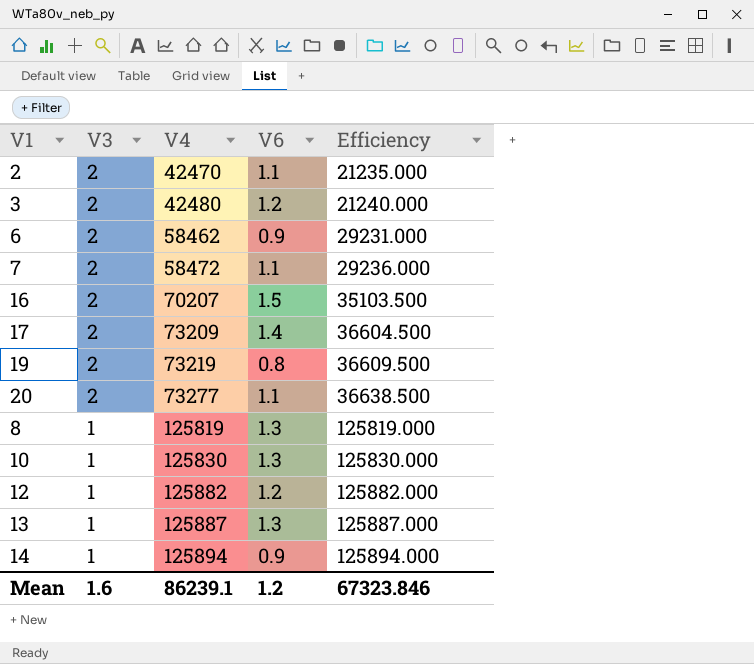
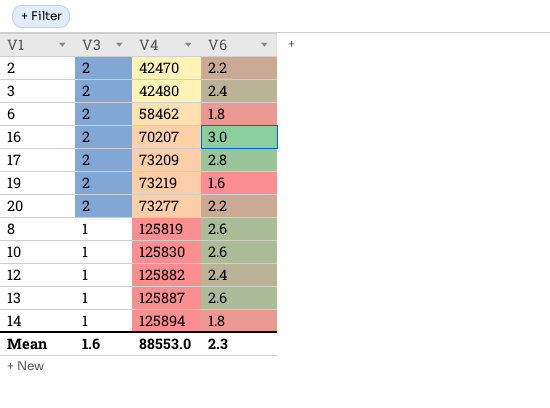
column Efficiency | formula: [V4] / [V3] -> none
row 7: 2 | 58472 | 1.1 | 29236.000 -> none
2 | V6: 1.1 -> 2.2
3 | V6: 1.2 -> 2.4
6 | V6: 0.9 -> 1.8
16 | V6: 1.5 -> 3.0
17 | V6: 1.4 -> 2.8
19 | V6: 0.8 -> 1.6
20 | V6: 1.1 -> 2.2
8 | V6: 1.3 -> 2.6
10 | V6: 1.3 -> 2.6
12 | V6: 1.2 -> 2.4
13 | V6: 1.3 -> 2.6
14 | V6: 0.9 -> 1.8
Mean | V4: 86239.1 -> 88553.0
Mean | V6: 1.2 -> 2.3

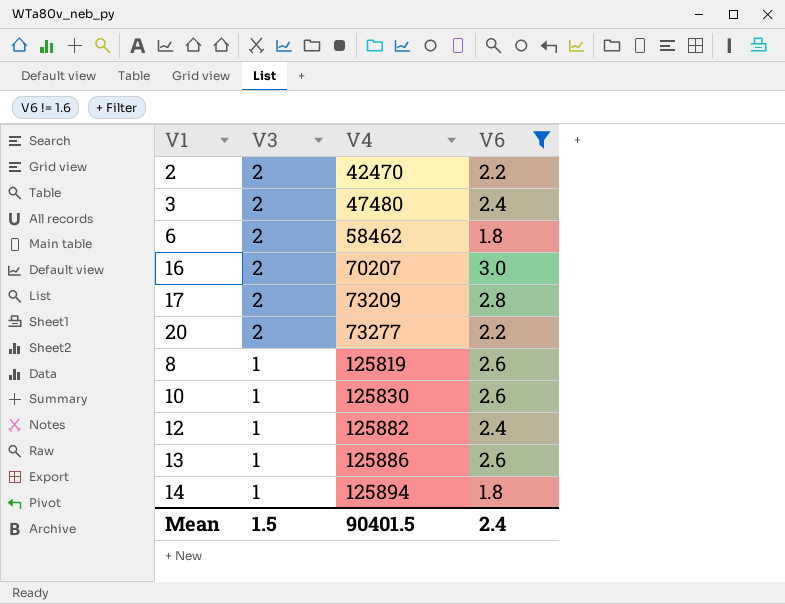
filter: none -> V6 != 1.6
3 | V4: 42480 -> 47480
13 | V4: 125887 -> 125886
Mean | V3: 1.6 -> 1.5
Mean | V4: 88553.0 -> 90401.5
Mean | V6: 2.3 -> 2.4

